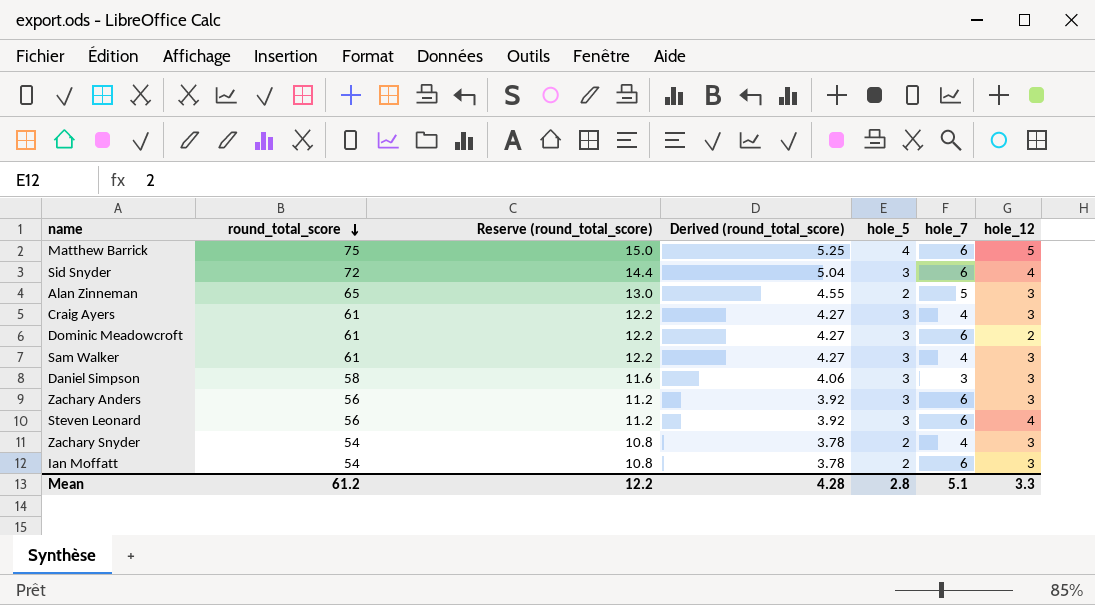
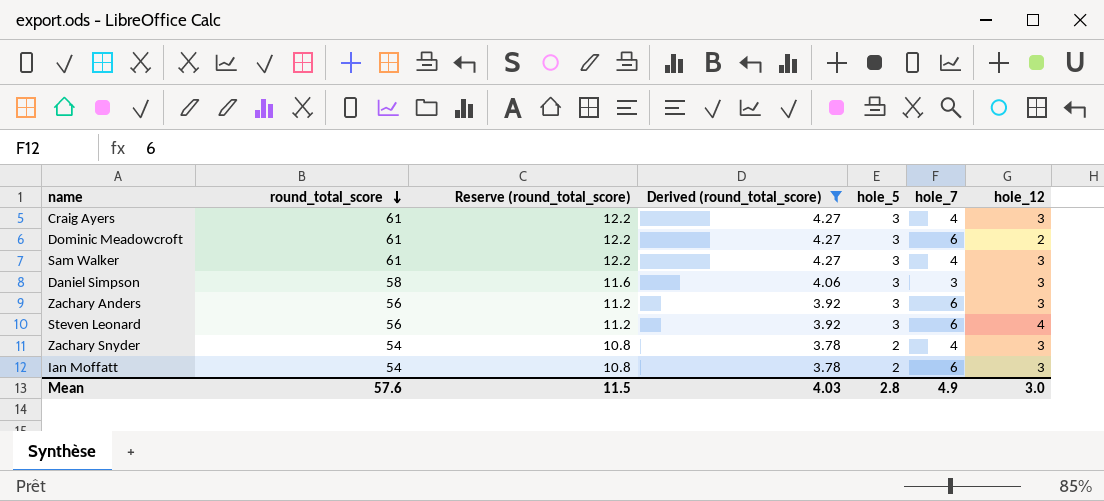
filter: none -> Derived (round_total_score) <= 4.27
Mean | round_total_score: 61.2 -> 57.6
Mean | Reserve (round_total_score): 12.2 -> 11.5
Mean | Derived (round_total_score): 4.28 -> 4.03
Mean | hole_7: 5.1 -> 4.9
Mean | hole_12: 3.3 -> 3.0

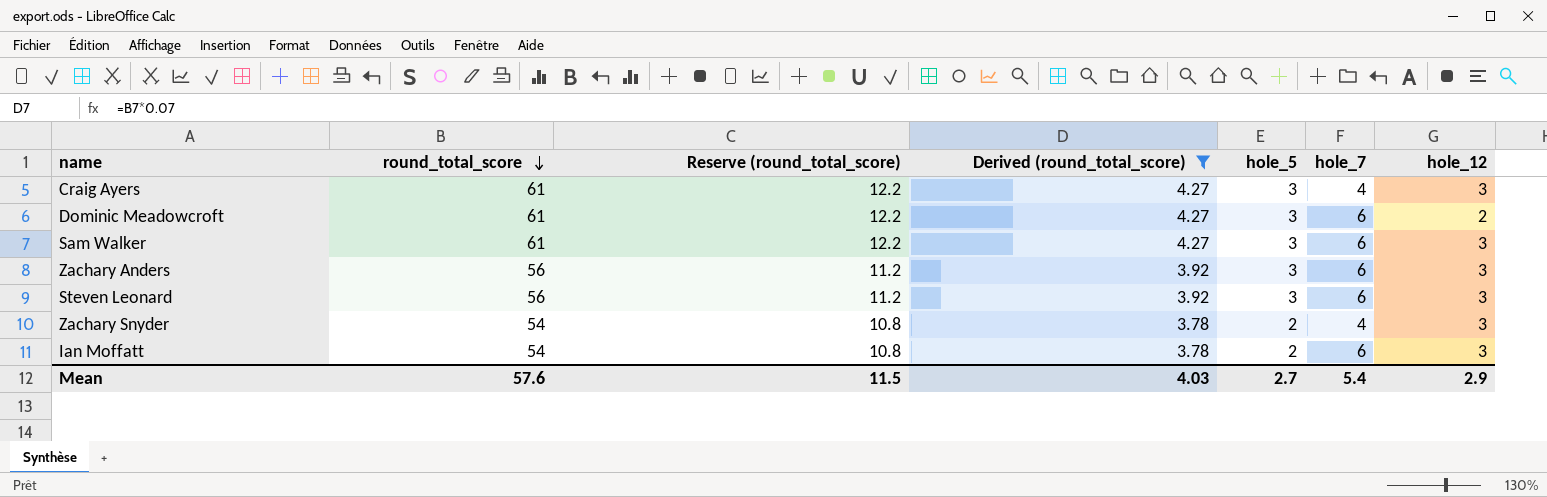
row Daniel Simpson: 58 | 11.6 | 4.06 | 3 | 3 | 3 -> none
Sam Walker | hole_7: 4 -> 6
Steven Leonard | hole_12: 4 -> 3
Mean | hole_5: 2.8 -> 2.7
Mean | hole_7: 4.9 -> 5.4
Mean | hole_12: 3.0 -> 2.9

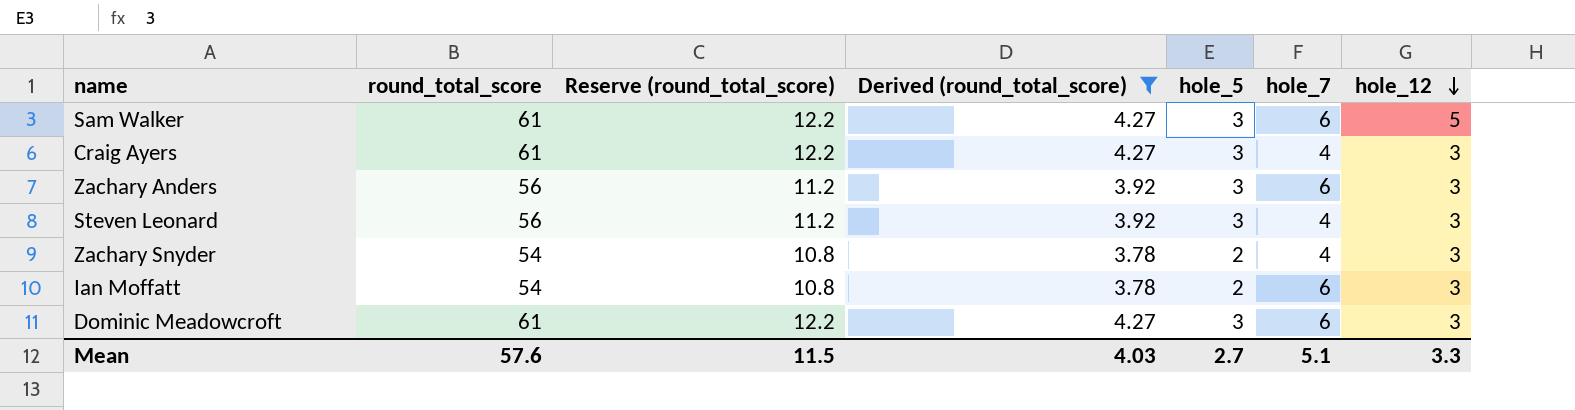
row order: round_total_score descending -> hole_12 descending
Sam Walker | hole_12: 3 -> 5
Steven Leonard | hole_7: 6 -> 4
Dominic Meadowcroft | hole_12: 2 -> 3
Mean | hole_7: 5.4 -> 5.1
Mean | hole_12: 2.9 -> 3.3

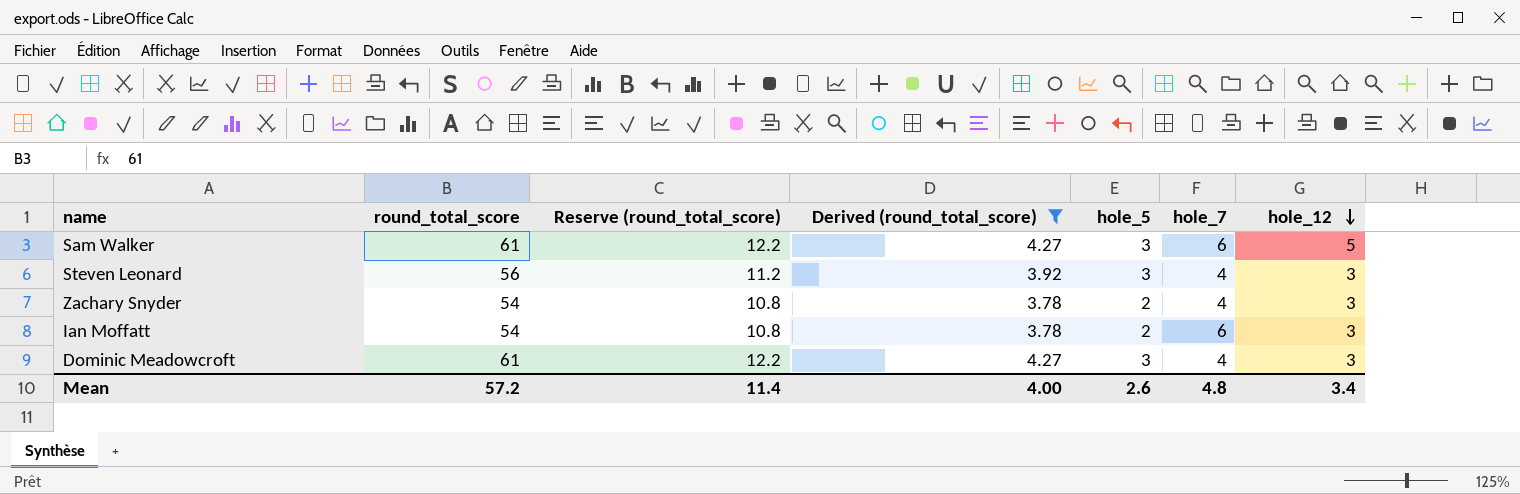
row Craig Ayers: 61 | 12.2 | 4.27 | 3 | 4 | 3 -> none
row Zachary Anders: 56 | 11.2 | 3.92 | 3 | 6 | 3 -> none
Dominic Meadowcroft | hole_7: 6 -> 4
Mean | round_total_score: 57.6 -> 57.2
Mean | Reserve (round_total_score): 11.5 -> 11.4
Mean | Derived (round_total_score): 4.03 -> 4.00
Mean | hole_5: 2.7 -> 2.6
Mean | hole_7: 5.1 -> 4.8
Mean | hole_12: 3.3 -> 3.4

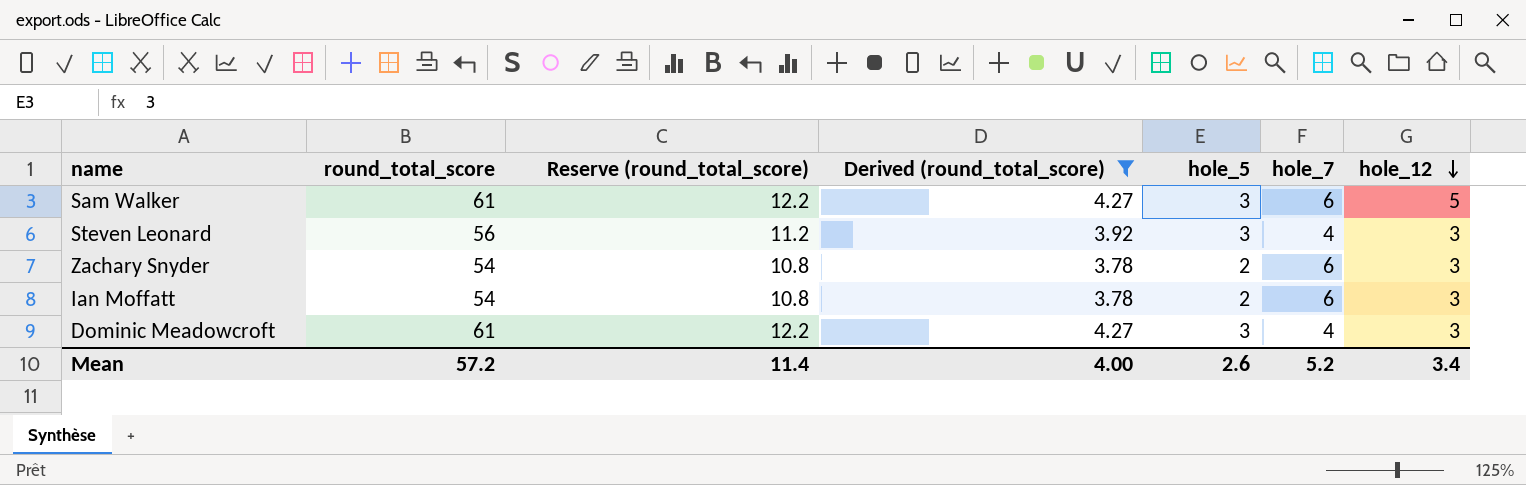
Zachary Snyder | hole_7: 4 -> 6
Mean | hole_7: 4.8 -> 5.2

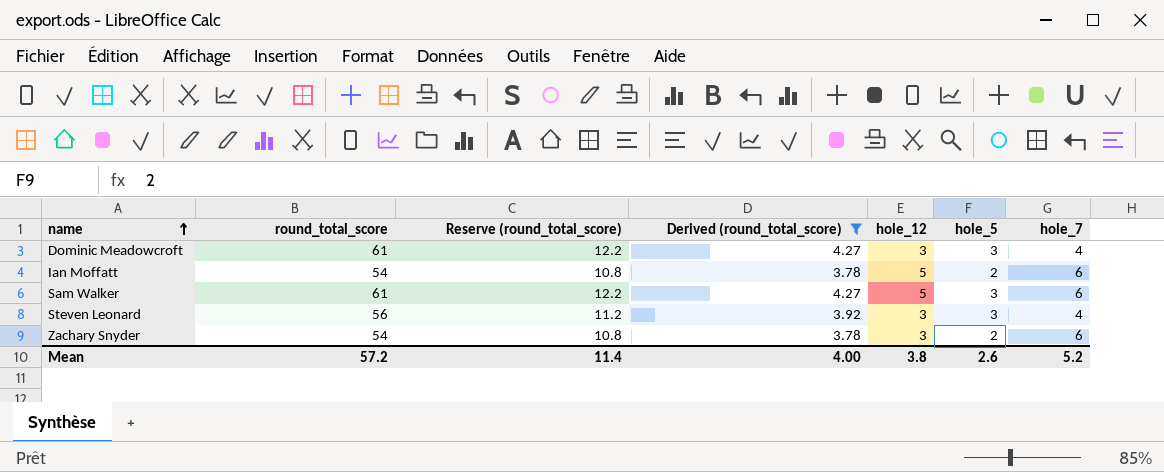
row order: hole_12 descending -> name ascending
column hole_12 | position: 7 -> 5
Ian Moffatt | hole_12: 3 -> 5
Mean | hole_12: 3.4 -> 3.8

